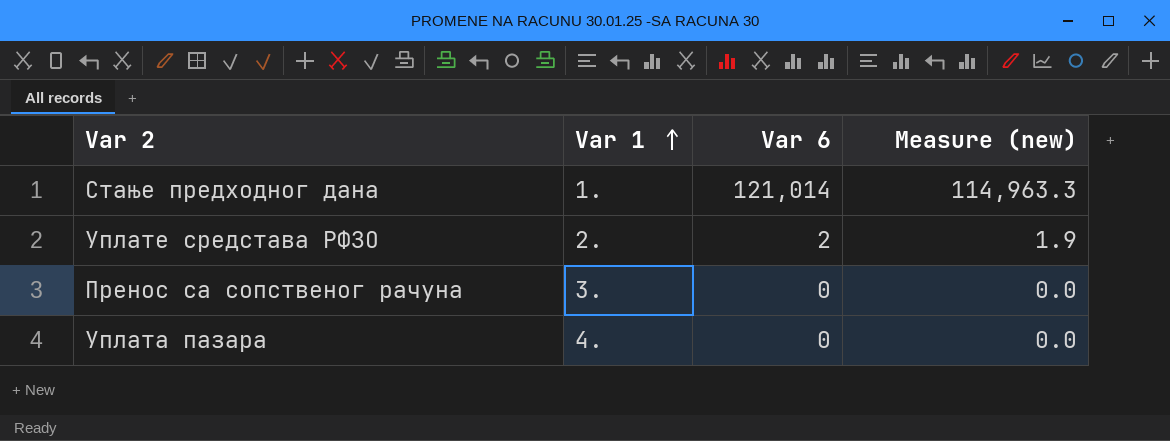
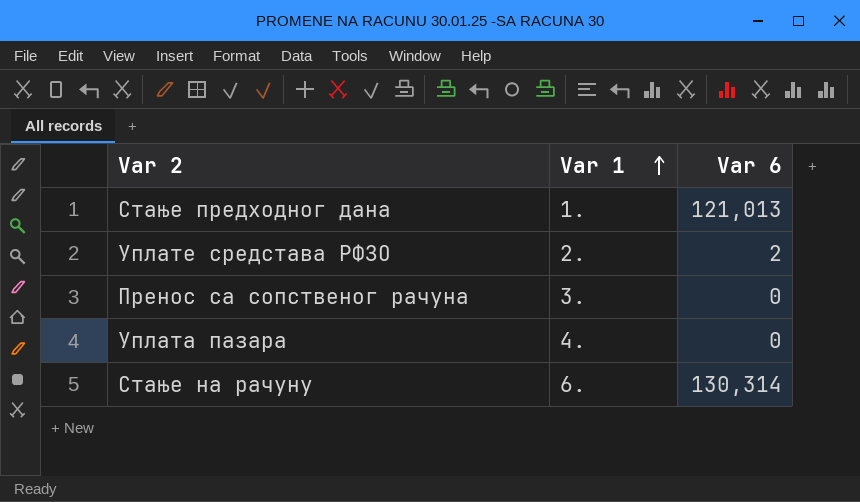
column Measure (new) | formula: [Var 6] * 0.95 -> none
Стање предходног дана | Var 6: 121,014 -> 121,013
row Стање на рачуну: none -> 6. | 130,314

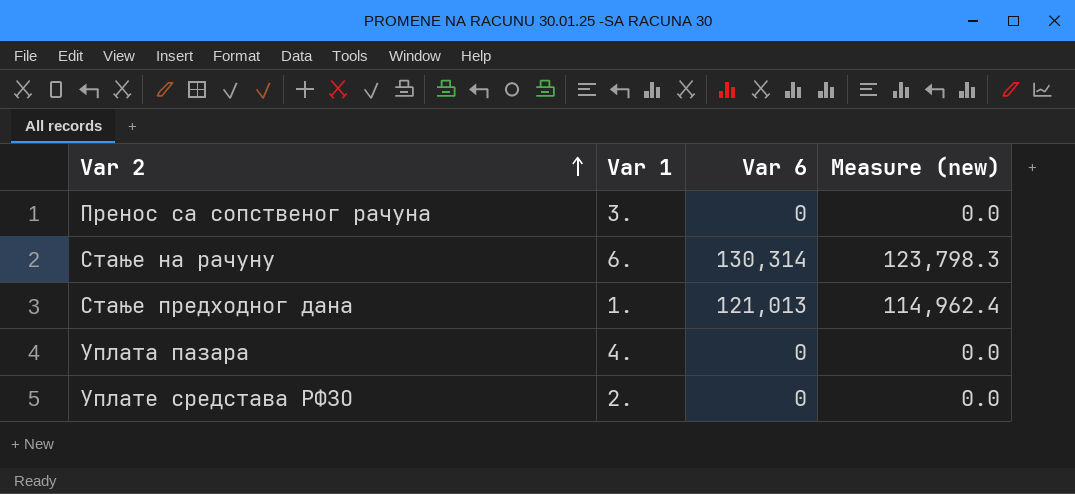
row order: Var 1 ascending -> Var 2 ascending
column Measure (new) | formula: none -> [Var 6] * 0.95
Уплате средстава РФЗО | Var 6: 2 -> 0

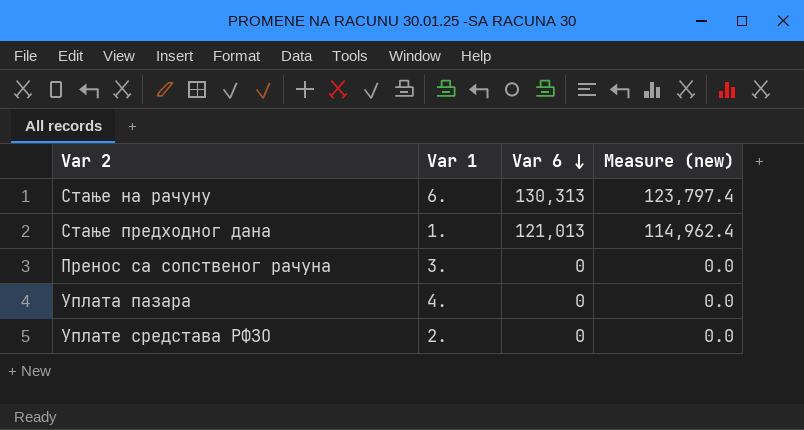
row order: Var 2 ascending -> Var 6 descending
Стање на рачуну | Var 6: 130,314 -> 130,313
Стање на рачуну | Measure (new): 123,798.3 -> 123,797.4

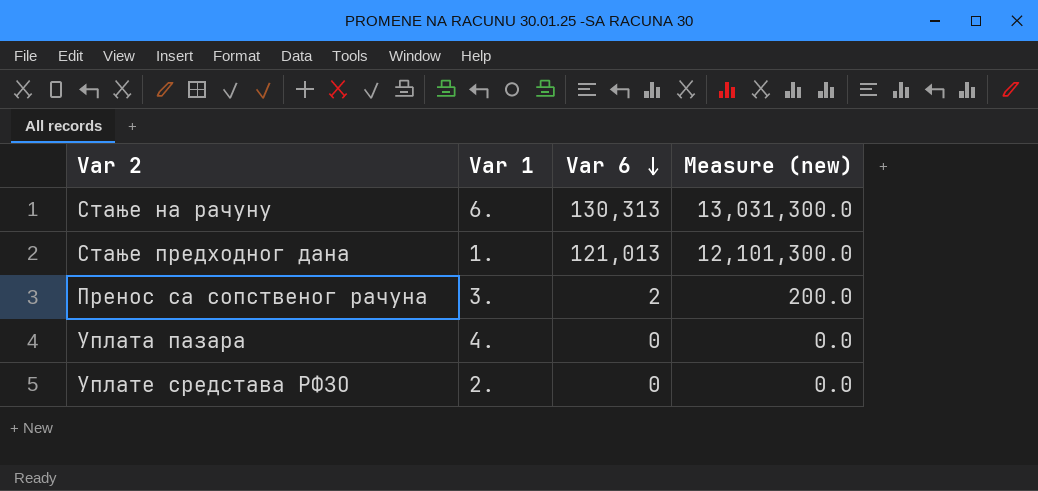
column Measure (new) | formula: [Var 6] * 0.95 -> [Var 6] * 100
Пренос са сопственог рачуна | Var 6: 0 -> 2

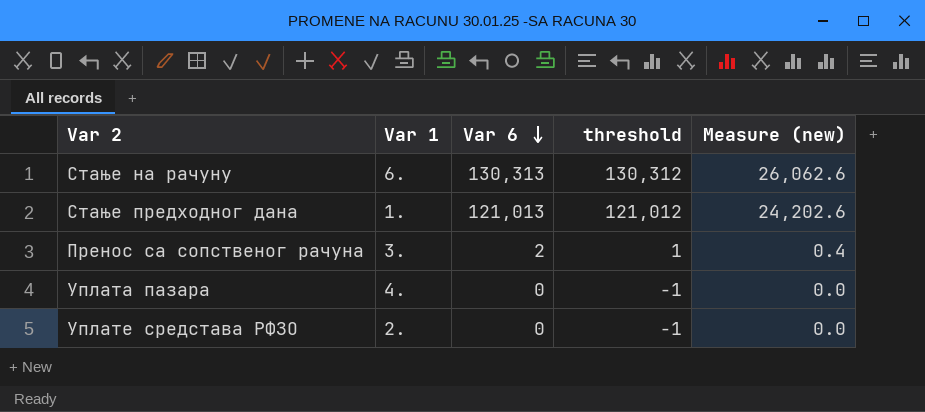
column threshold | formula: none -> [Var 6] - 1
column Measure (new) | formula: [Var 6] * 100 -> [Var 6] * 0.2

